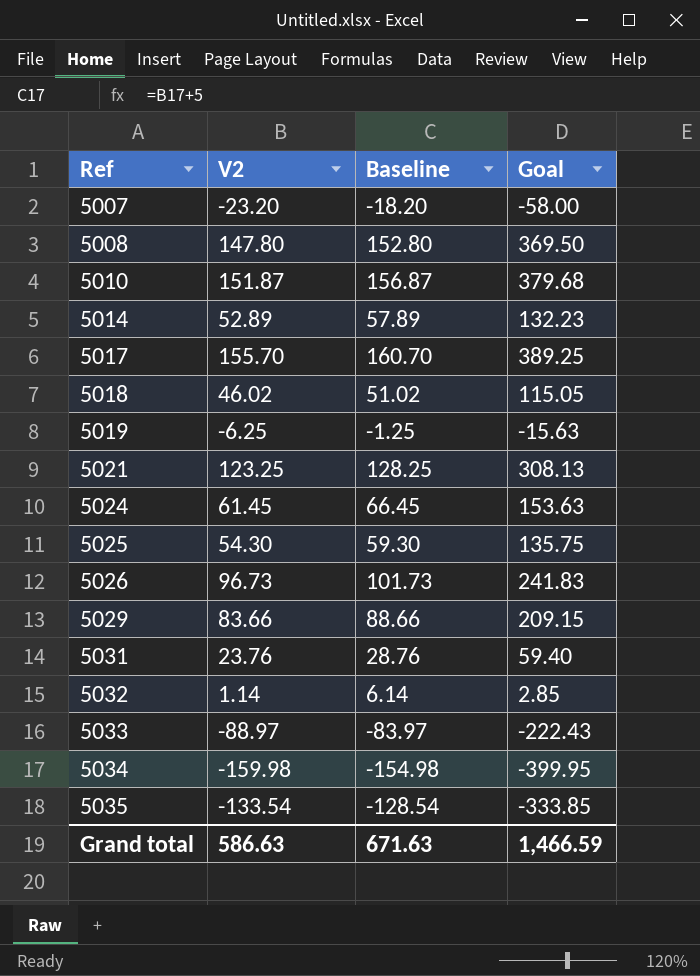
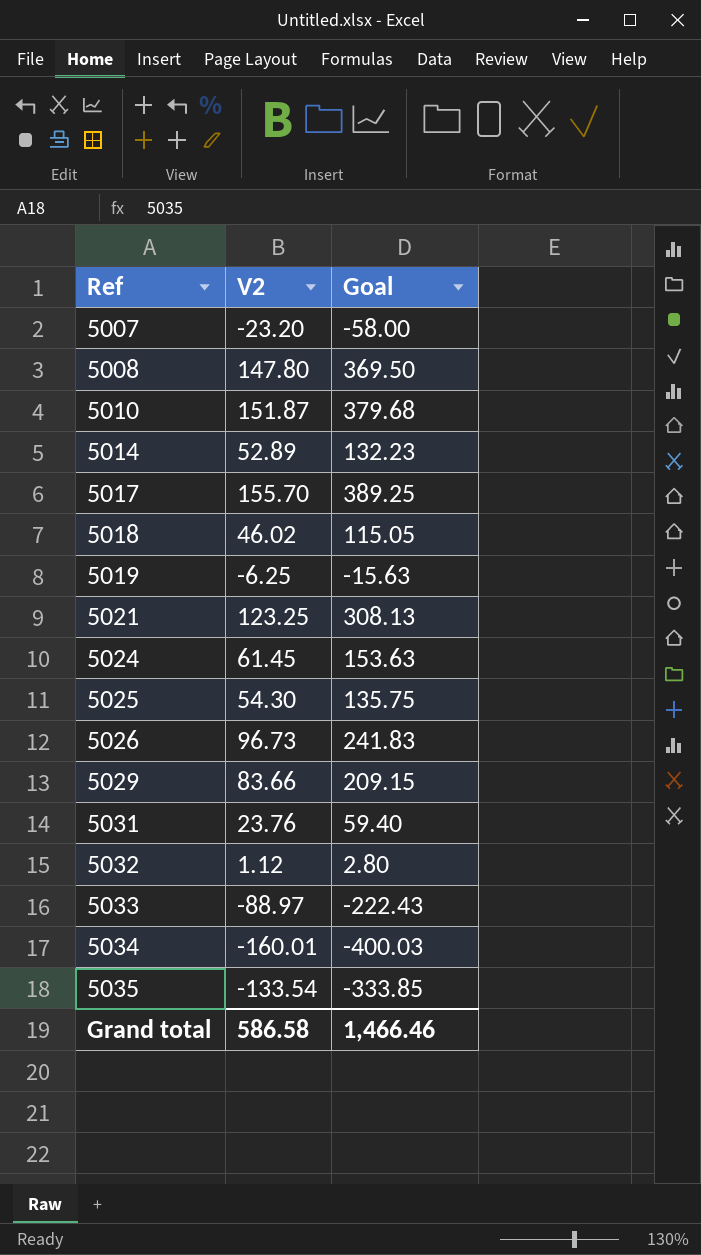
column Baseline | formula: [V2] + 5 -> none
5032 | V2: 1.14 -> 1.12
5032 | Goal: 2.85 -> 2.80
5034 | V2: -159.98 -> -160.01
5034 | Goal: -399.95 -> -400.03
Grand total | V2: 586.63 -> 586.58
Grand total | Goal: 1,466.59 -> 1,466.46

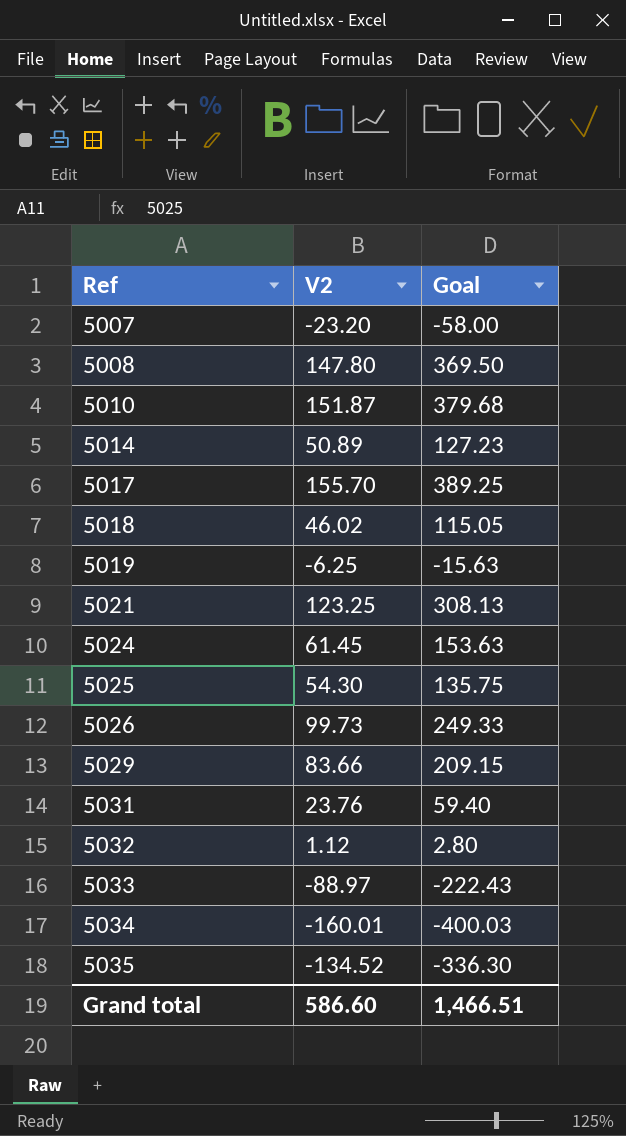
5014 | V2: 52.89 -> 50.89
5014 | Goal: 132.23 -> 127.23
5026 | V2: 96.73 -> 99.73
5026 | Goal: 241.83 -> 249.33
5035 | V2: -133.54 -> -134.52
5035 | Goal: -333.85 -> -336.30
Grand total | V2: 586.58 -> 586.60
Grand total | Goal: 1,466.46 -> 1,466.51

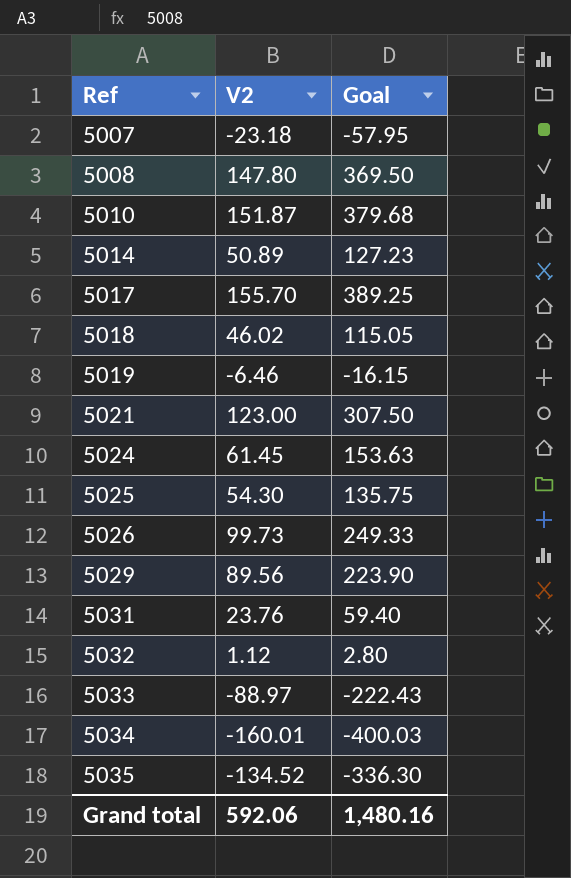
5007 | V2: -23.20 -> -23.18
5007 | Goal: -58.00 -> -57.95
5019 | V2: -6.25 -> -6.46
5019 | Goal: -15.63 -> -16.15
5021 | V2: 123.25 -> 123.00
5021 | Goal: 308.13 -> 307.50
5029 | V2: 83.66 -> 89.56
5029 | Goal: 209.15 -> 223.90
Grand total | V2: 586.60 -> 592.06
Grand total | Goal: 1,466.51 -> 1,480.16

